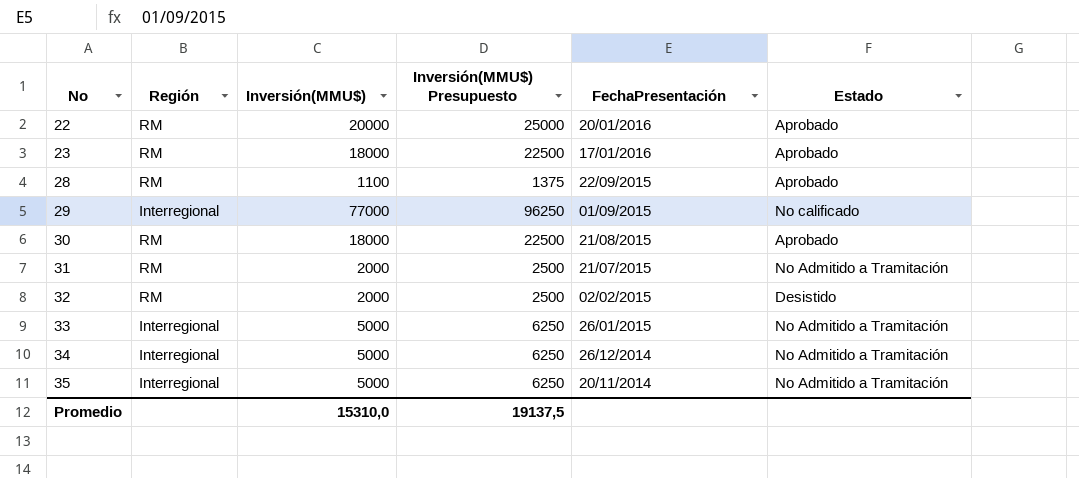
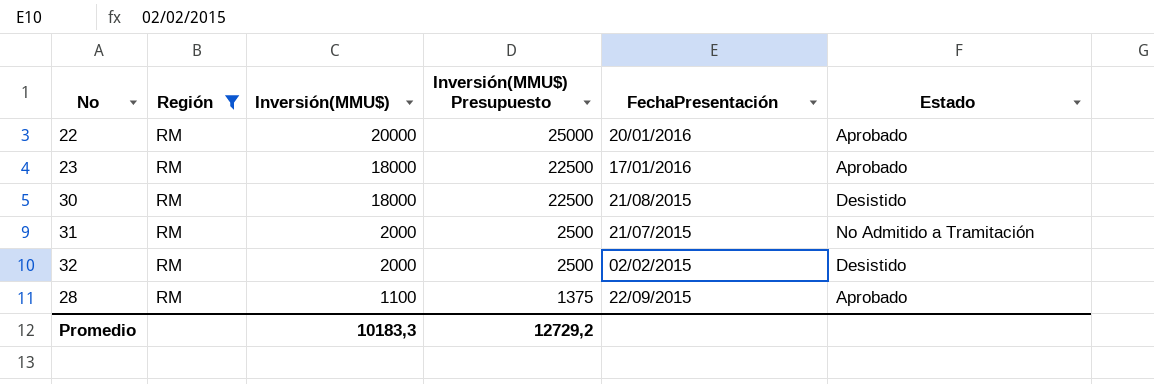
filter: none -> Región = RM
row order: No ascending -> Inversión(MMU$) descending
30 | Estado: Aprobado -> Desistido
Promedio | Inversión(MMU$): 15310,0 -> 10183,3
Promedio | Inversión(MMU$) Presupuesto: 19137,5 -> 12729,2

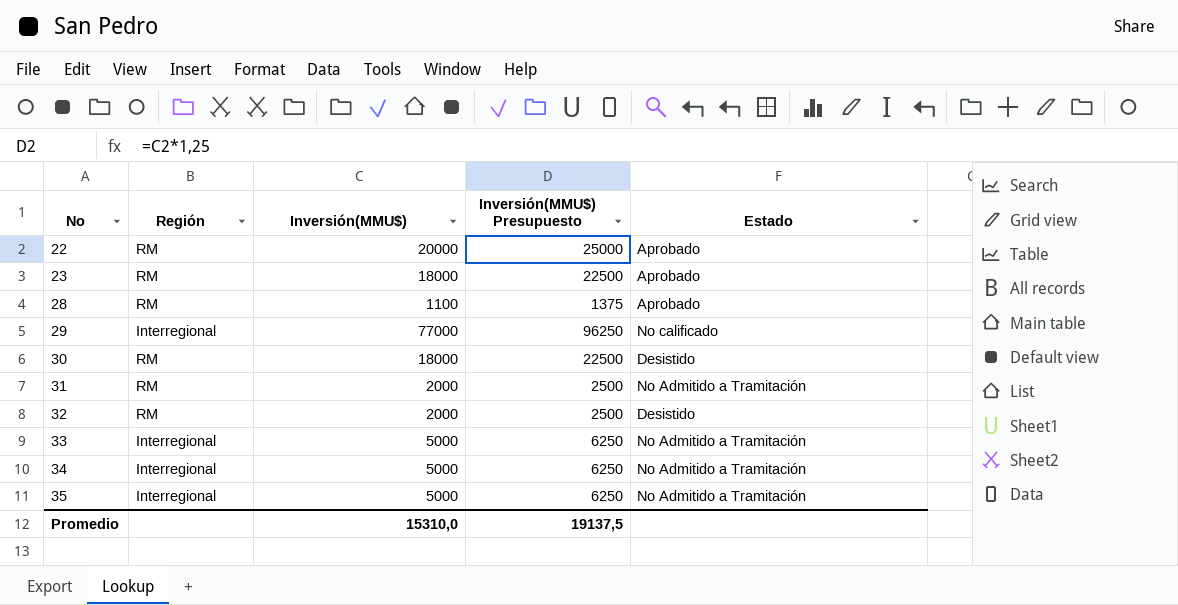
filter: Región = RM -> none
row order: Inversión(MMU$) descending -> No ascending
column FechaPresentación | position: 5 -> none
Promedio | Inversión(MMU$): 10183,3 -> 15310,0
Promedio | Inversión(MMU$) Presupuesto: 12729,2 -> 19137,5

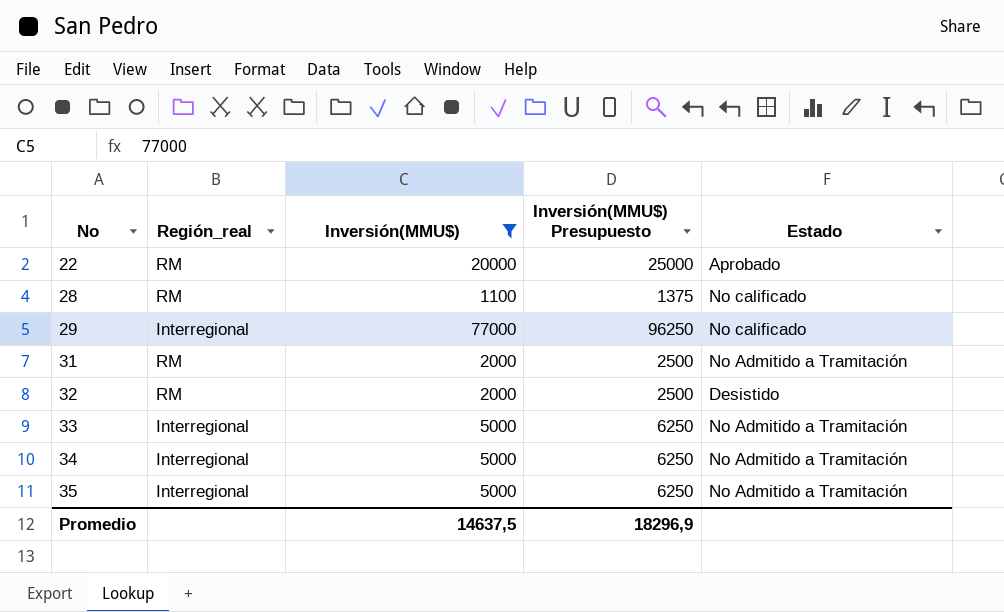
filter: none -> Inversión(MMU$) != 18000
column name: Región -> Región_real
28 | Estado: Aprobado -> No calificado
Promedio | Inversión(MMU$): 15310,0 -> 14637,5
Promedio | Inversión(MMU$) Presupuesto: 19137,5 -> 18296,9

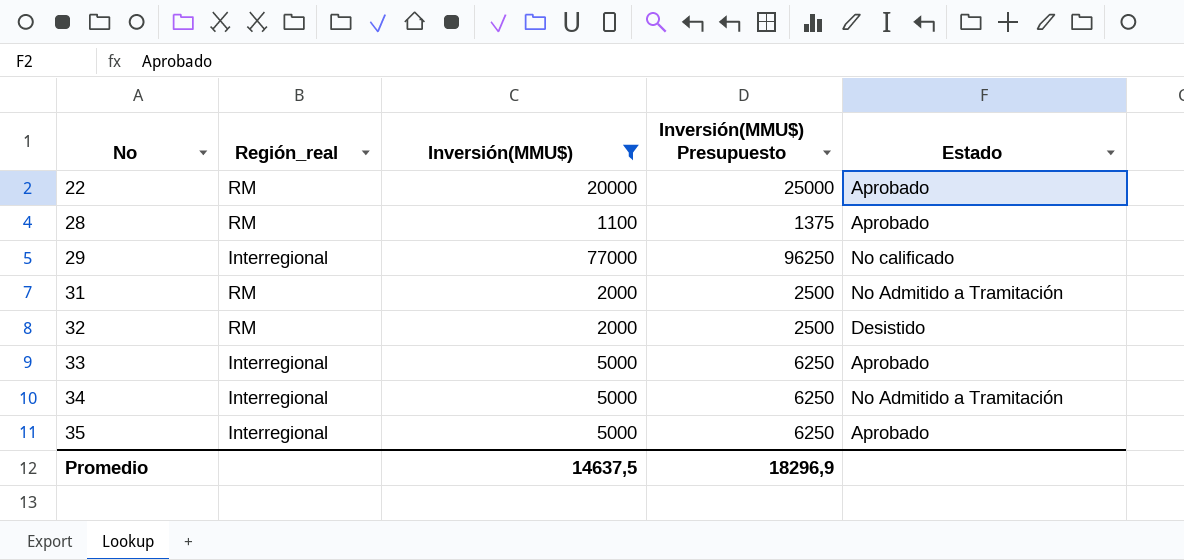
28 | Estado: No calificado -> Aprobado
33 | Estado: No Admitido a Tramitación -> Aprobado
35 | Estado: No Admitido a Tramitación -> Aprobado

